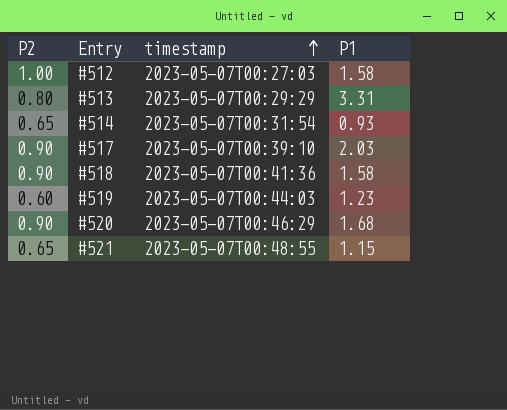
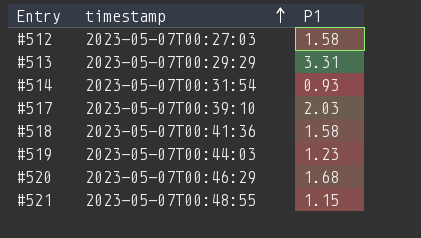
column P2 | position: 1 -> none

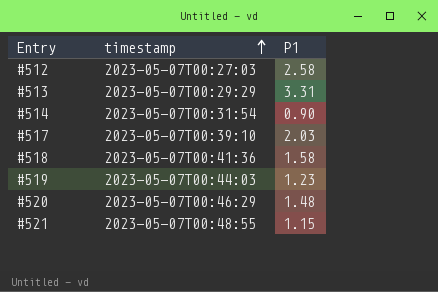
#512 | P1: 1.58 -> 2.58
#514 | P1: 0.93 -> 0.90
#520 | P1: 1.68 -> 1.48

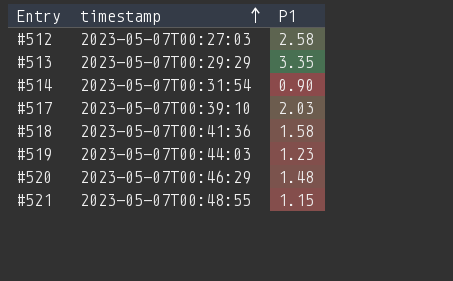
#513 | P1: 3.31 -> 3.35

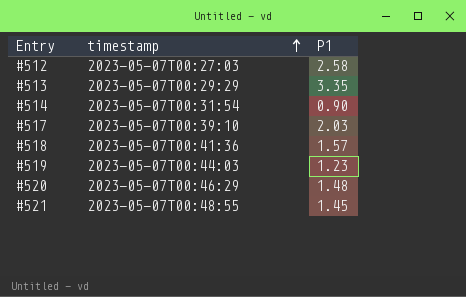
#518 | P1: 1.58 -> 1.57
#521 | P1: 1.15 -> 1.45

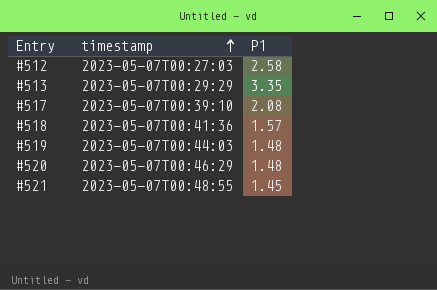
row #514: 2023-05-07T00:31:54 | 0.90 -> none
#517 | P1: 2.03 -> 2.08
#519 | P1: 1.23 -> 1.48

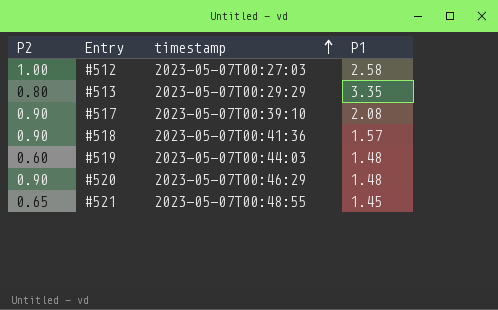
column P2 | position: none -> 1

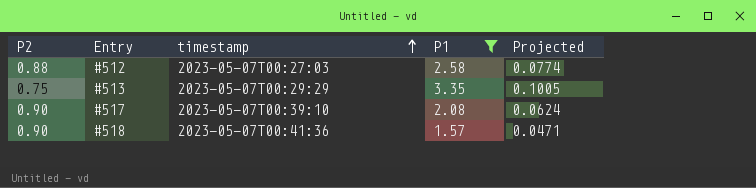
filter: none -> P1 >= 1.57
column Projected | formula: none -> [P1] * 0.03
#512 | P2: 1.00 -> 0.88
#513 | P2: 0.80 -> 0.75

